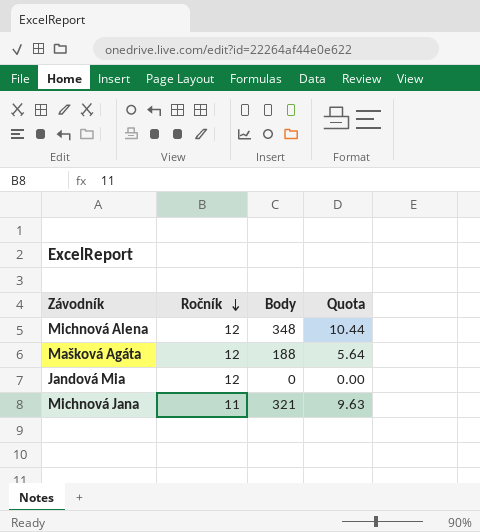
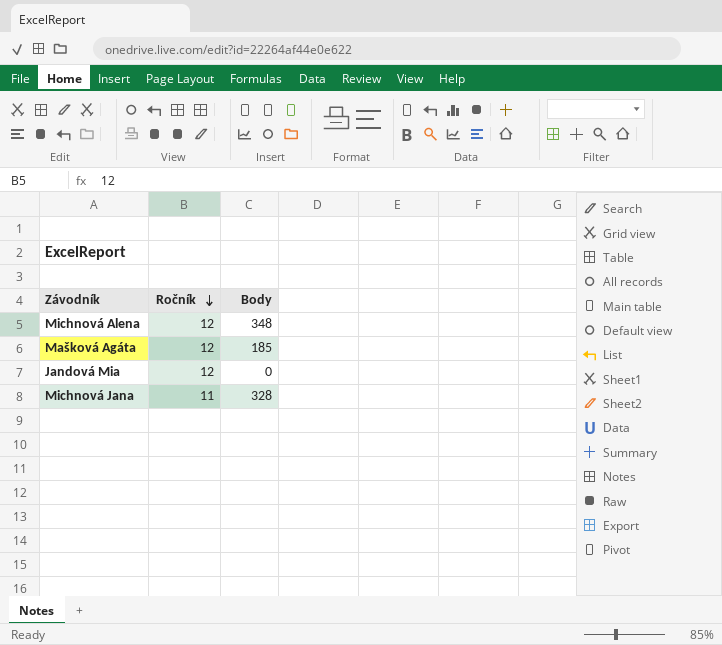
column Quota | formula: [Body] * 0.03 -> none
Mašková Agáta | Body: 188 -> 185
Michnová Jana | Body: 321 -> 328

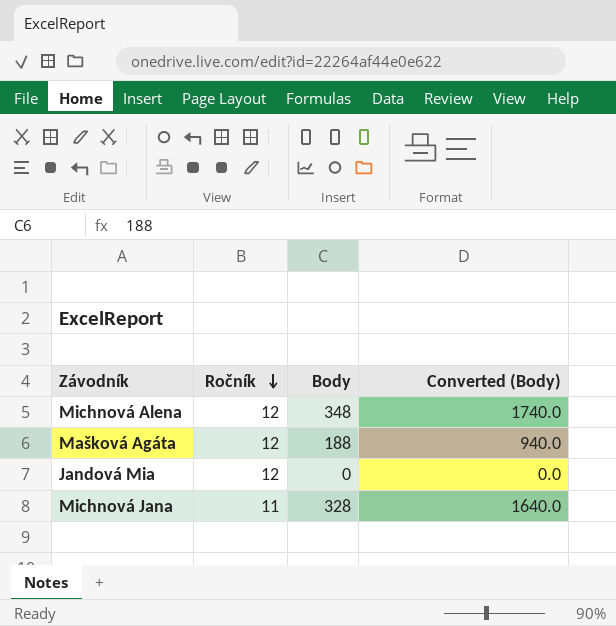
column Converted (Body) | formula: none -> [Body] * 5
Mašková Agáta | Body: 185 -> 188

